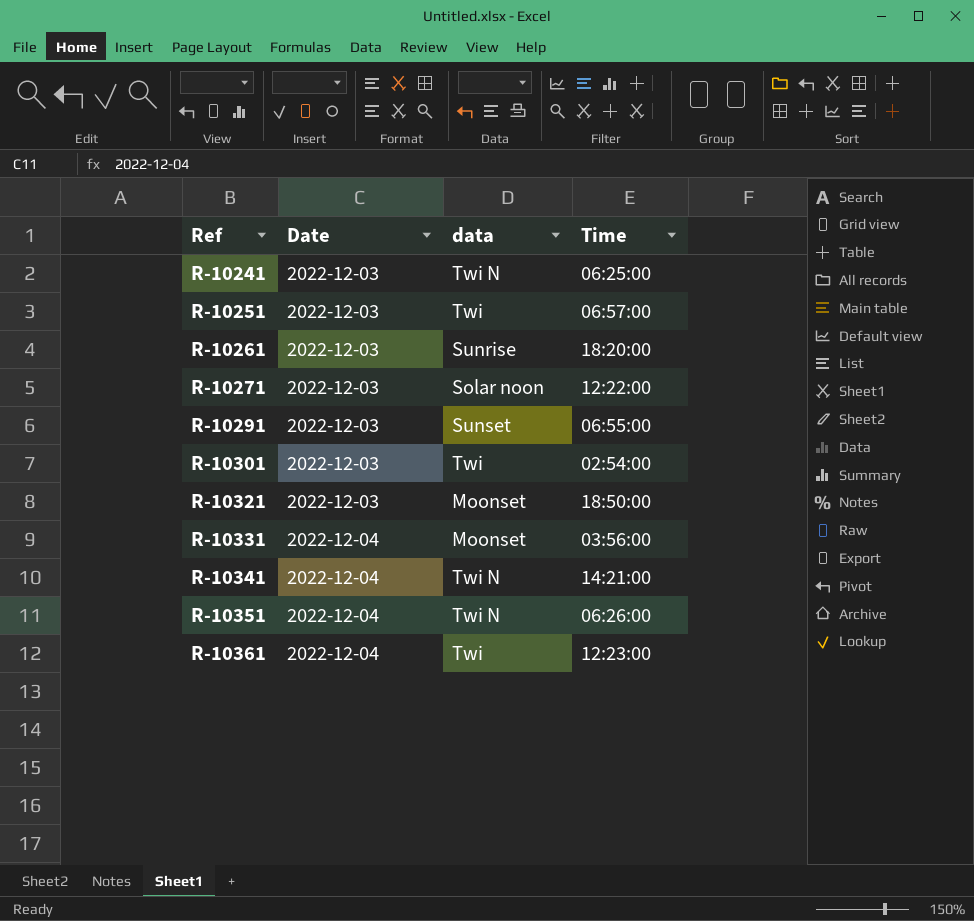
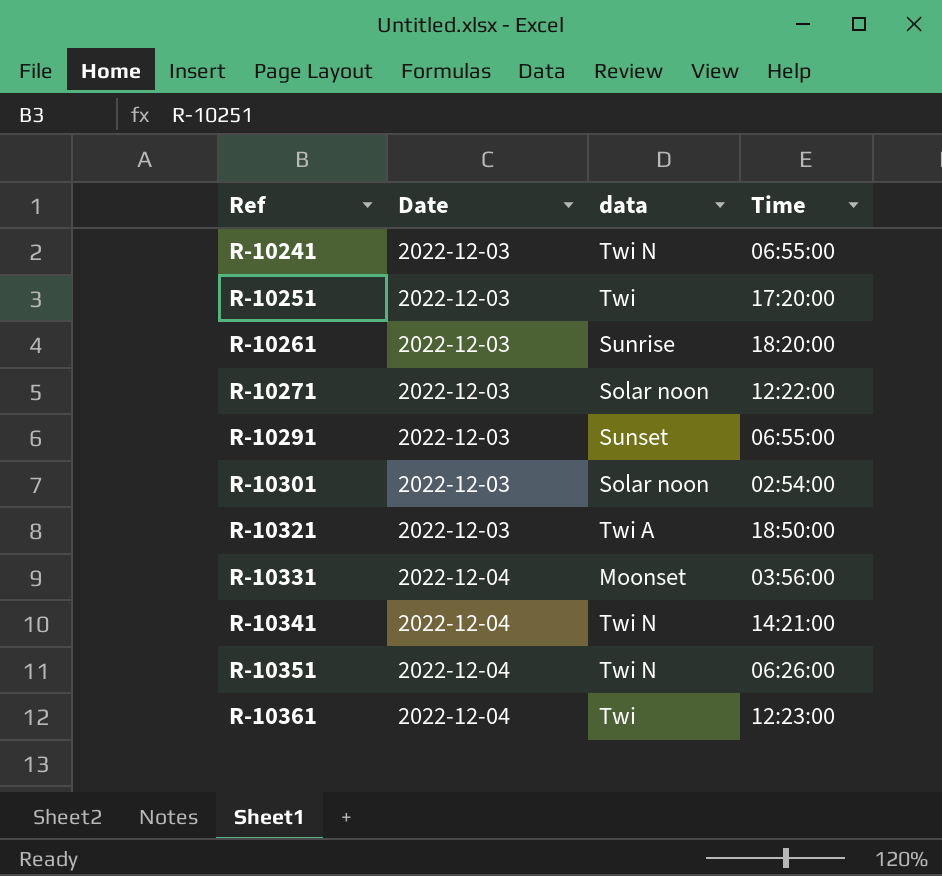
R-10241 | Time: 06:25:00 -> 06:55:00
R-10251 | Time: 06:57:00 -> 17:20:00
R-10301 | data: Twi -> Solar noon
R-10321 | data: Moonset -> Twi A

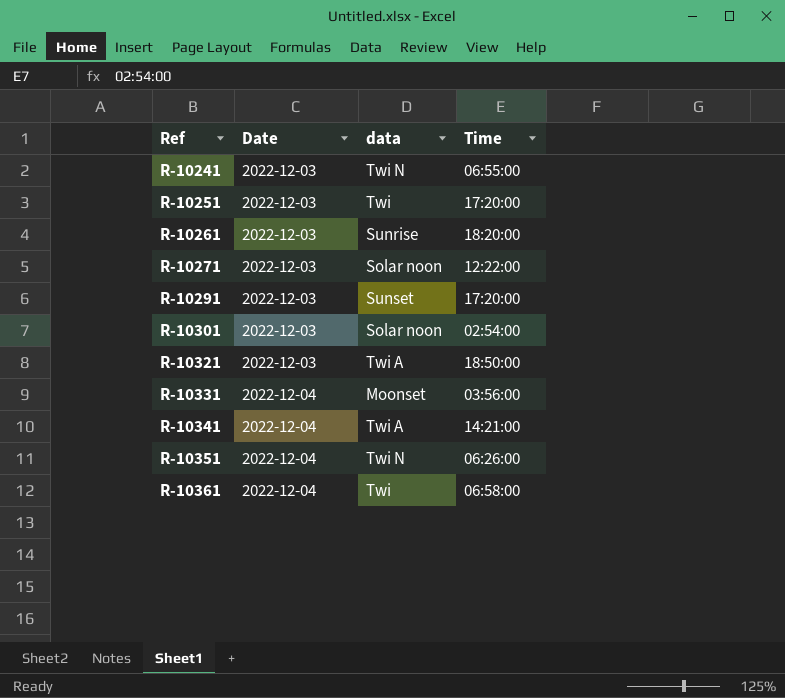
R-10291 | Time: 06:55:00 -> 17:20:00
R-10341 | data: Twi N -> Twi A
R-10361 | Time: 12:23:00 -> 06:58:00

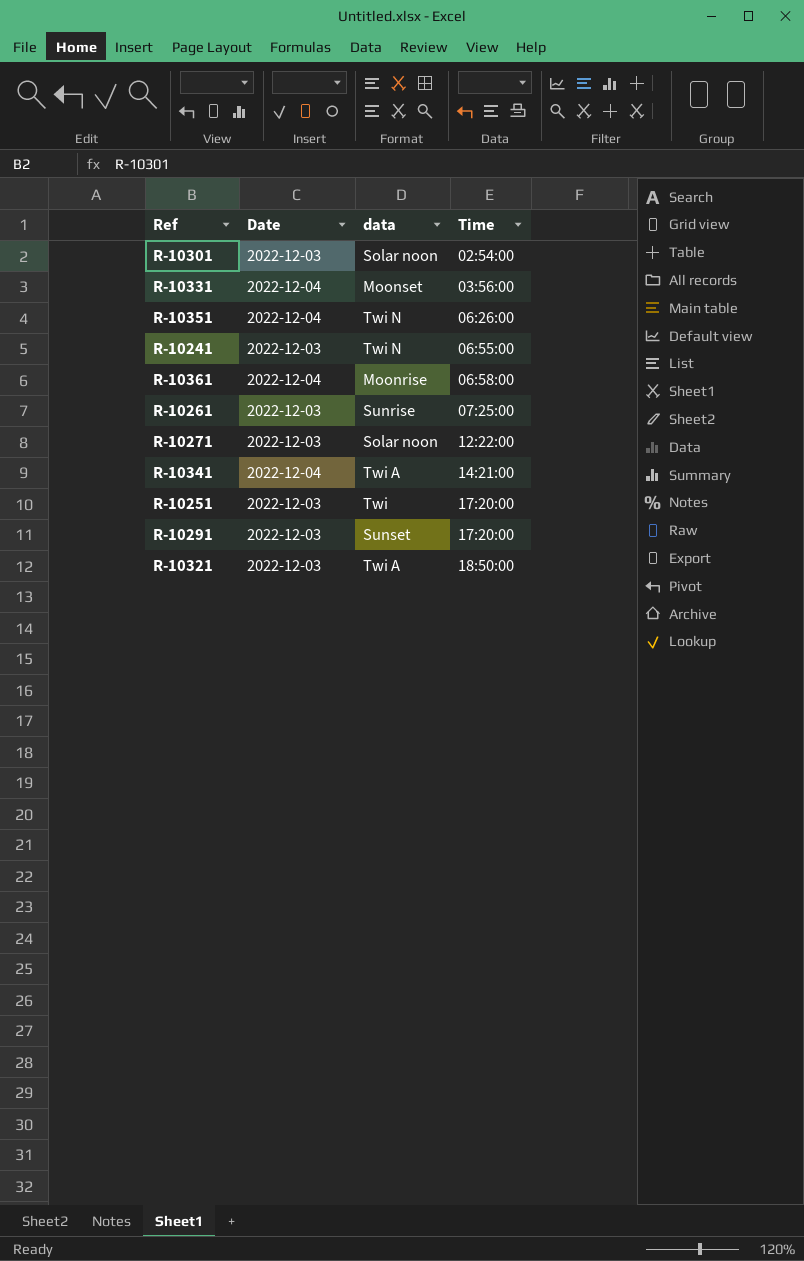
row order: Ref ascending -> Time ascending
R-10361 | data: Twi -> Moonrise
R-10261 | Time: 18:20:00 -> 07:25:00

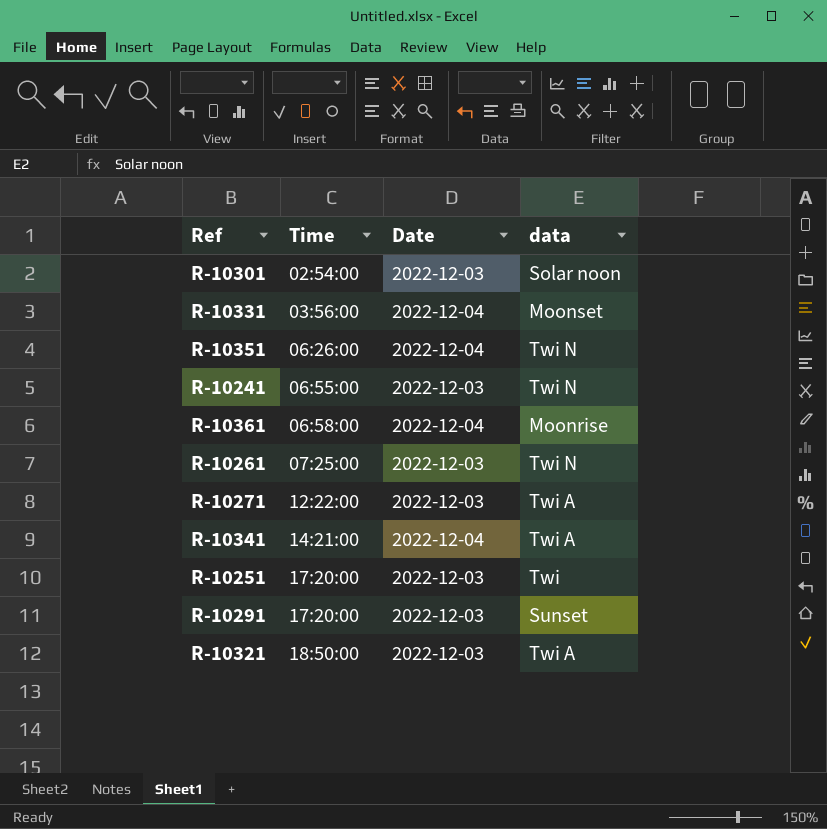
column Time | position: 4 -> 2
R-10261 | data: Sunrise -> Twi N
R-10271 | data: Solar noon -> Twi A

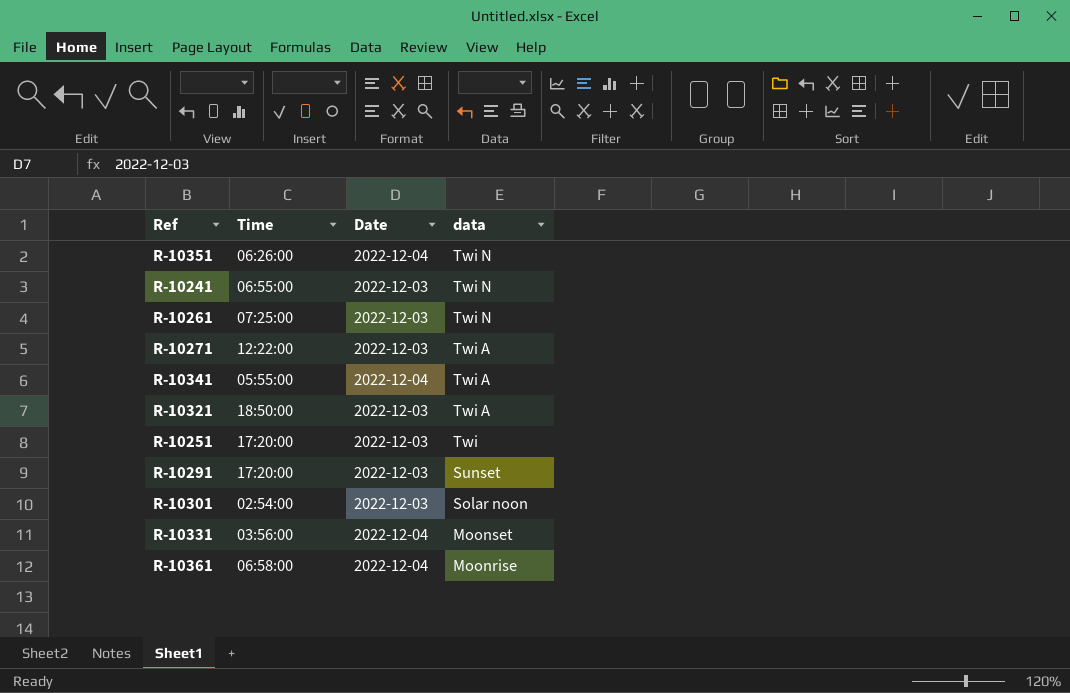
row order: Time ascending -> data descending
R-10341 | Time: 14:21:00 -> 05:55:00

